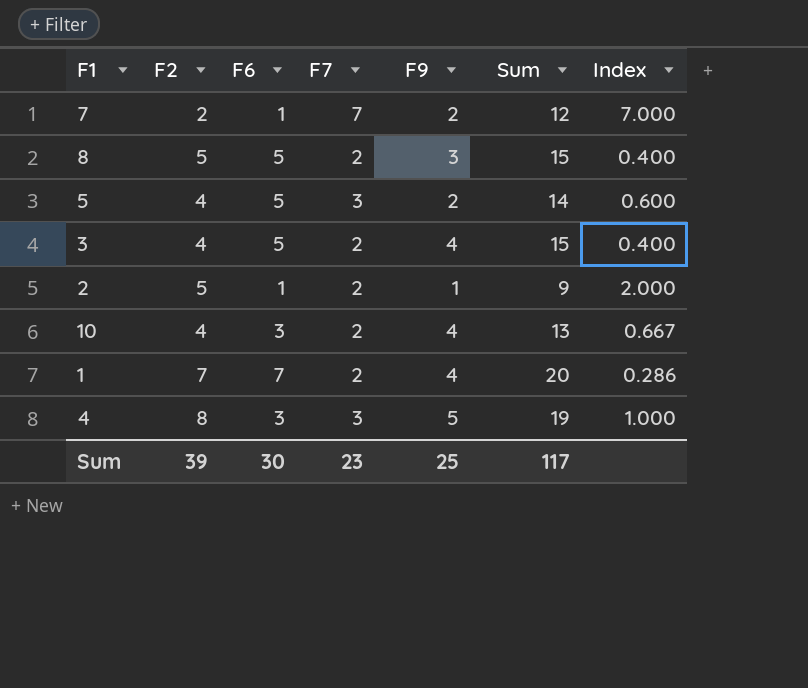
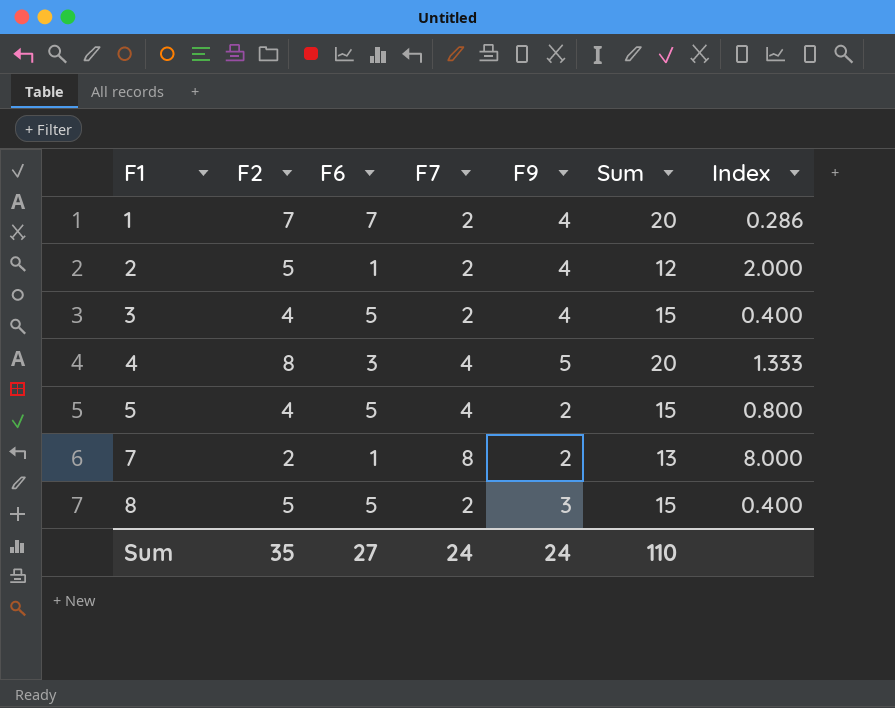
row order: none -> F1 ascending
row 10: 4 | 3 | 2 | 4 | 13 | 0.667 -> none
2 | F9: 1 -> 4
2 | Sum: 9 -> 12
4 | F7: 3 -> 4
4 | Sum: 19 -> 20
4 | Index: 1.000 -> 1.333
5 | F7: 3 -> 4
5 | Sum: 14 -> 15
5 | Index: 0.600 -> 0.800
7 | F7: 7 -> 8
7 | Sum: 12 -> 13
7 | Index: 7.000 -> 8.000
Sum | F2: 39 -> 35
Sum | F6: 30 -> 27
Sum | F7: 23 -> 24
Sum | F9: 25 -> 24
Sum | Sum: 117 -> 110

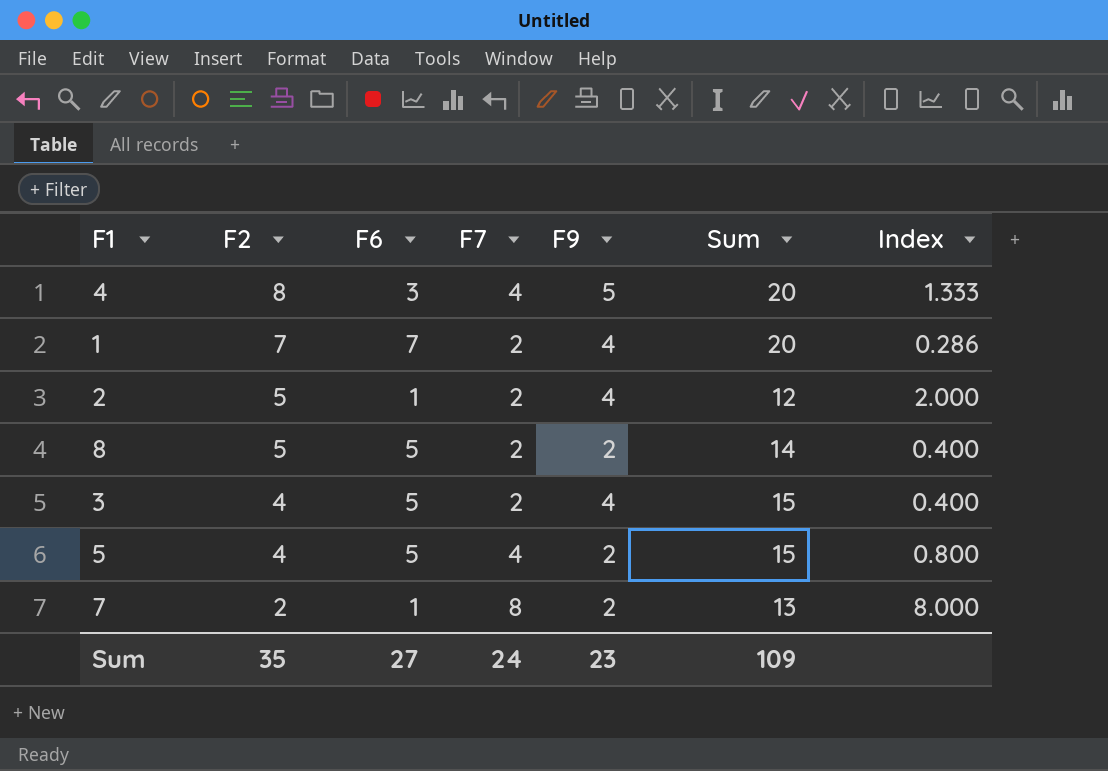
row order: F1 ascending -> F2 descending
8 | F9: 3 -> 2
8 | Sum: 15 -> 14
Sum | F9: 24 -> 23
Sum | Sum: 110 -> 109

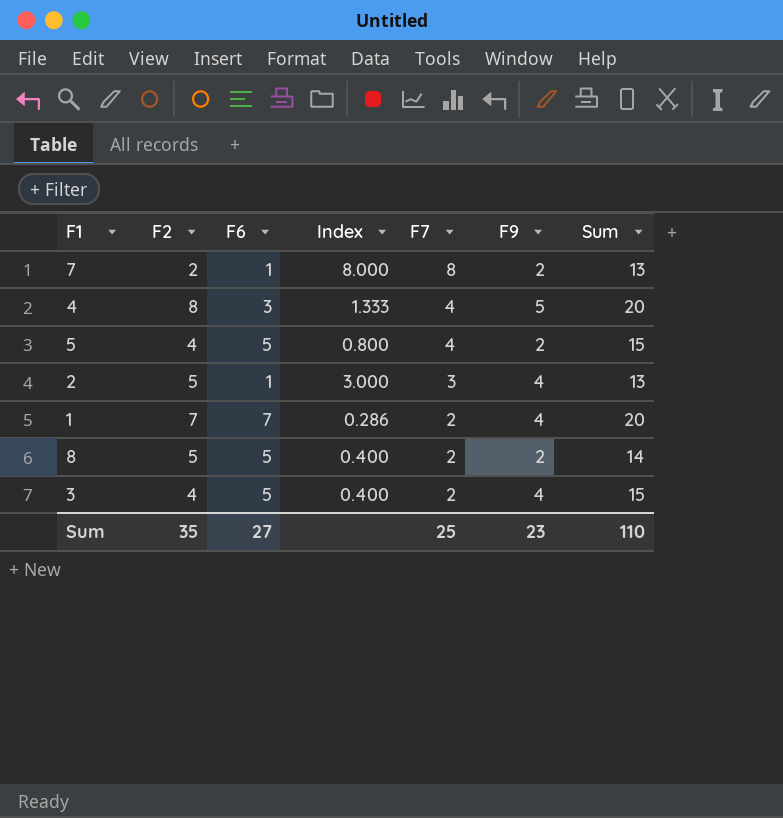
row order: F2 descending -> F7 descending
column Index | position: 7 -> 4
2 | Index: 2.000 -> 3.000
2 | F7: 2 -> 3
2 | Sum: 12 -> 13
Sum | F7: 24 -> 25
Sum | Sum: 109 -> 110

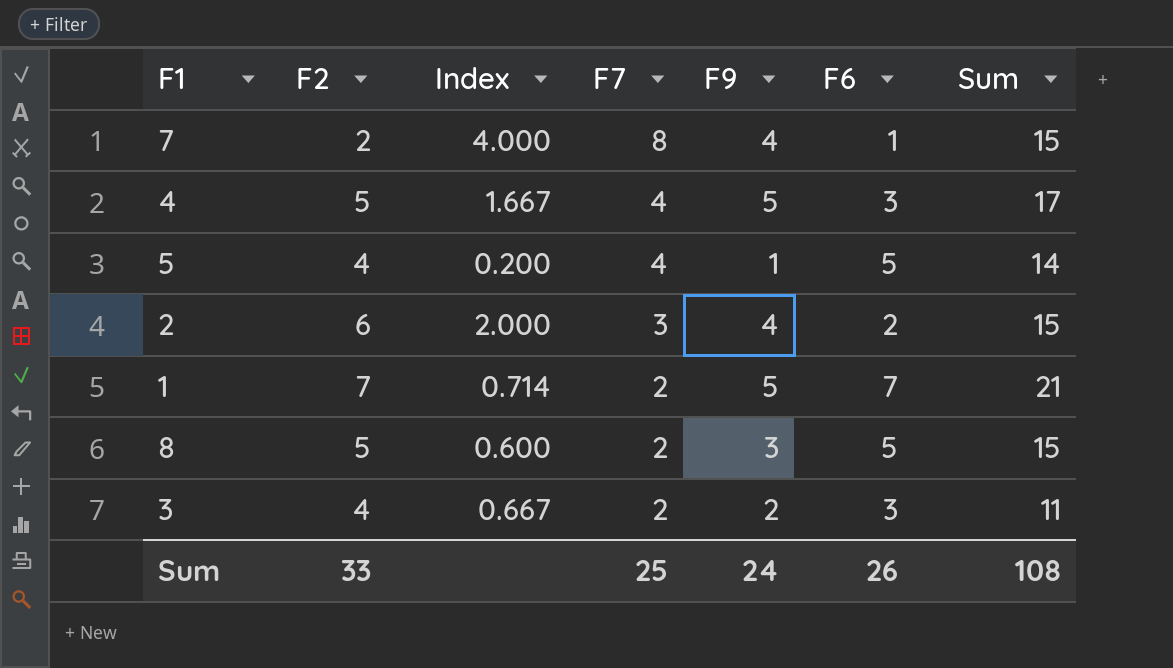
column Index | formula: [F7] / [F6] -> [F9] / [F6]
column F6 | position: 3 -> 6
7 | F9: 2 -> 4
7 | Sum: 13 -> 15
4 | F2: 8 -> 5
4 | Sum: 20 -> 17
5 | F9: 2 -> 1
5 | Sum: 15 -> 14
2 | F2: 5 -> 6
2 | F6: 1 -> 2
2 | Sum: 13 -> 15
1 | F9: 4 -> 5
1 | Sum: 20 -> 21
8 | F9: 2 -> 3
8 | Sum: 14 -> 15
3 | F9: 4 -> 2
3 | F6: 5 -> 3
3 | Sum: 15 -> 11
Sum | F2: 35 -> 33
Sum | F9: 23 -> 24
Sum | F6: 27 -> 26
Sum | Sum: 110 -> 108

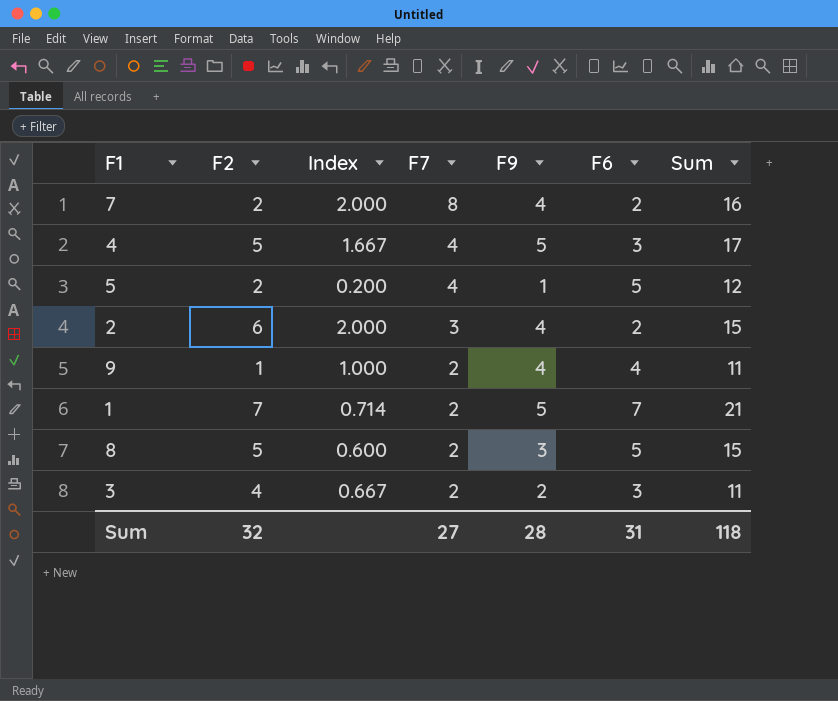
7 | Index: 4.000 -> 2.000
7 | F6: 1 -> 2
7 | Sum: 15 -> 16
5 | F2: 4 -> 2
5 | Sum: 14 -> 12
row 9: none -> 1 | 1.000 | 2 | 4 | 4 | 11
Sum | F2: 33 -> 32
Sum | F7: 25 -> 27
Sum | F9: 24 -> 28
Sum | F6: 26 -> 31
Sum | Sum: 108 -> 118

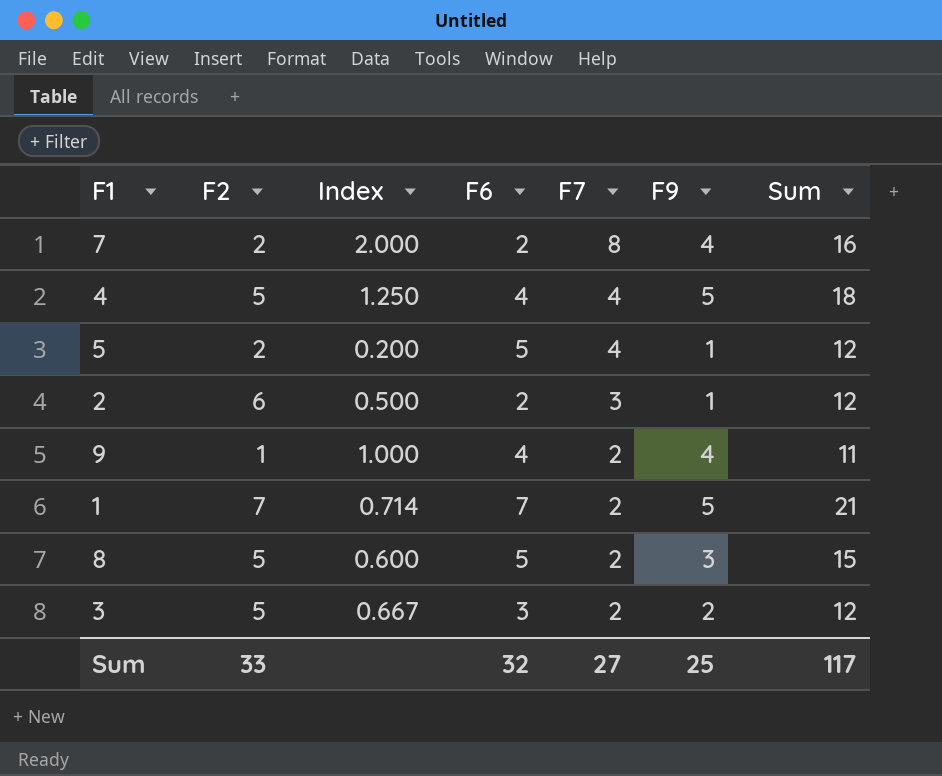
column F6 | position: 6 -> 4
4 | Index: 1.667 -> 1.250
4 | F6: 3 -> 4
4 | Sum: 17 -> 18
2 | Index: 2.000 -> 0.500
2 | F9: 4 -> 1
2 | Sum: 15 -> 12
3 | F2: 4 -> 5
3 | Sum: 11 -> 12
Sum | F2: 32 -> 33
Sum | F6: 31 -> 32
Sum | F9: 28 -> 25
Sum | Sum: 118 -> 117

